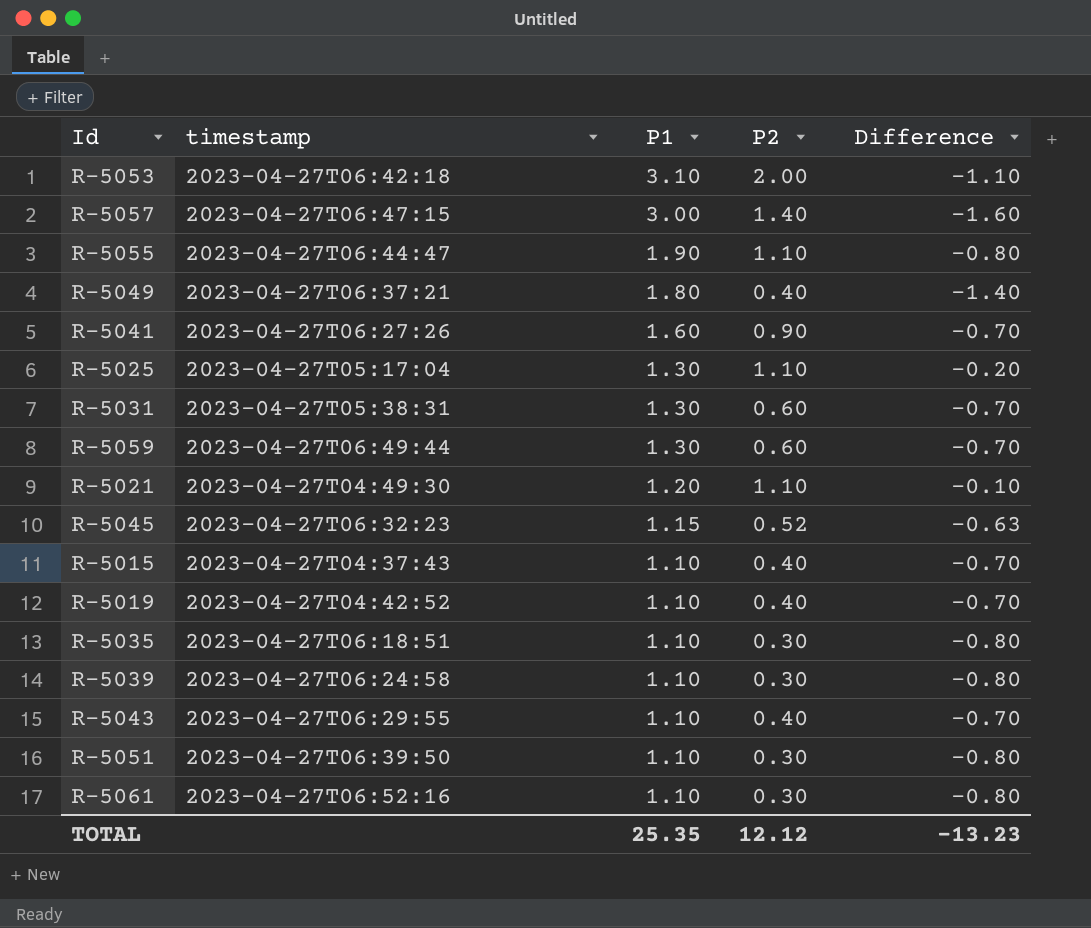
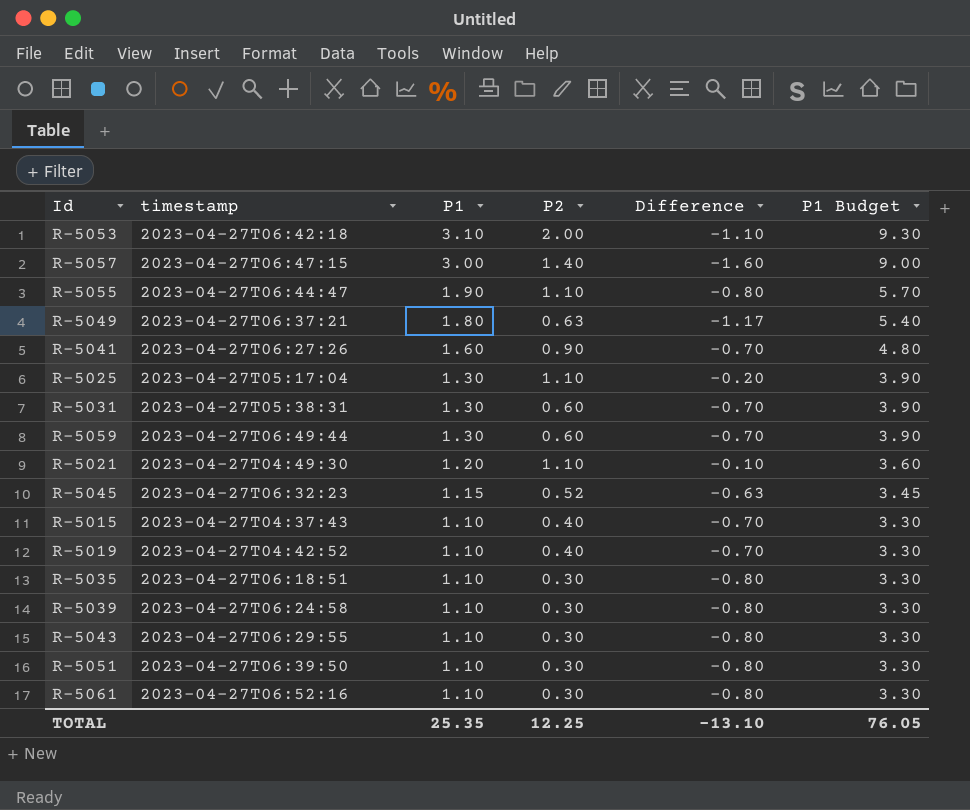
column P1 Budget | formula: none -> [P1] * 3
R-5049 | P2: 0.40 -> 0.63
R-5049 | Difference: -1.40 -> -1.17
R-5043 | P2: 0.40 -> 0.30
R-5043 | Difference: -0.70 -> -0.80
TOTAL | P2: 12.12 -> 12.25
TOTAL | Difference: -13.23 -> -13.10

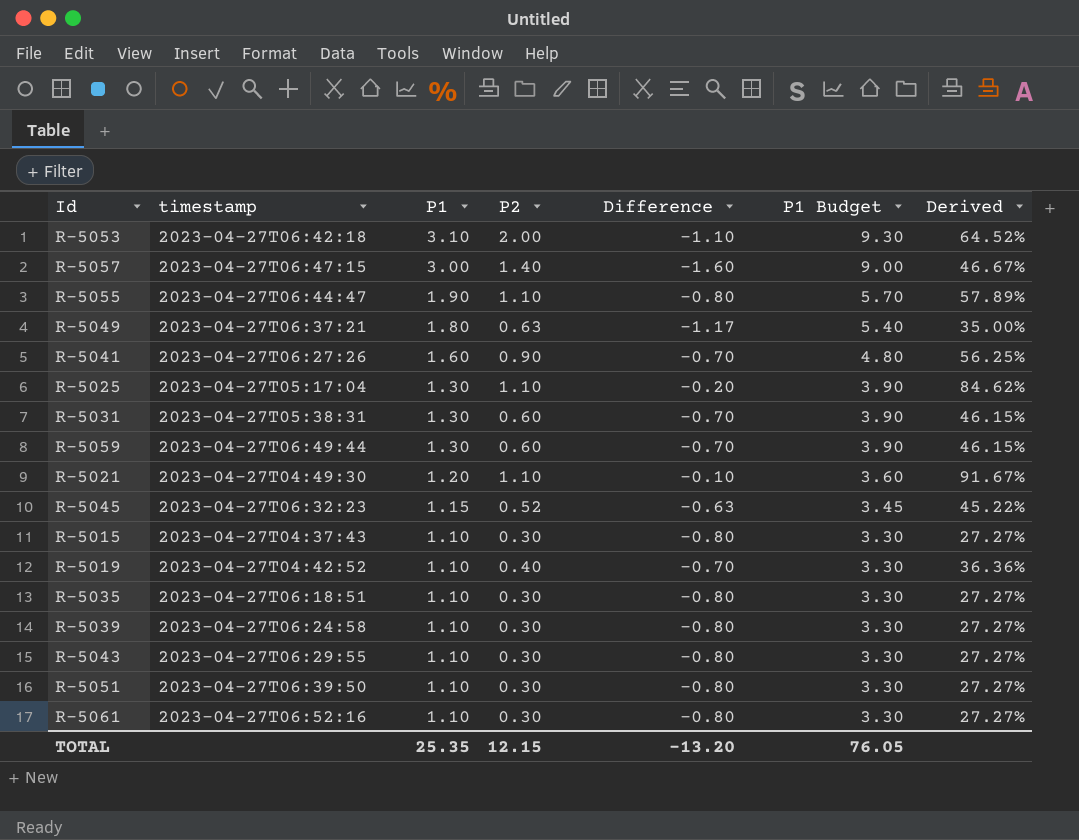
column Derived | formula: none -> [P2] / [P1]
R-5015 | P2: 0.40 -> 0.30
R-5015 | Difference: -0.70 -> -0.80
TOTAL | P2: 12.25 -> 12.15
TOTAL | Difference: -13.10 -> -13.20

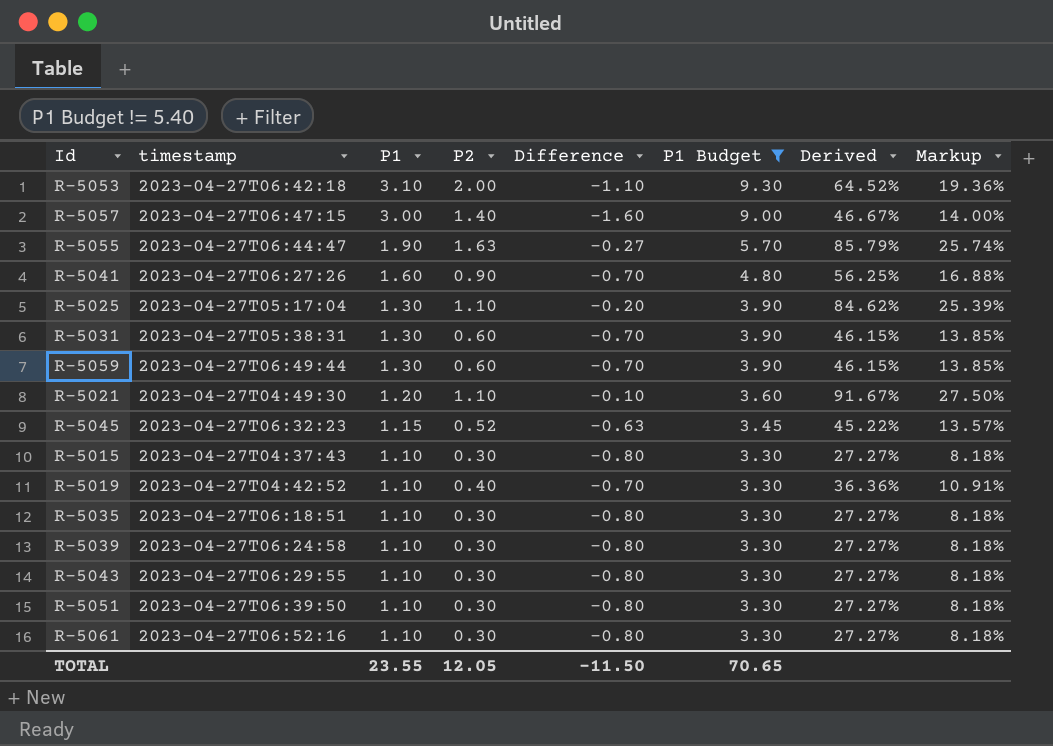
filter: none -> P1 Budget != 5.40
column Markup | formula: none -> [Derived] * 0.3
R-5055 | P2: 1.10 -> 1.63
R-5055 | Difference: -0.80 -> -0.27
R-5055 | Derived: 57.89% -> 85.79%
TOTAL | P1: 25.35 -> 23.55
TOTAL | P2: 12.15 -> 12.05
TOTAL | Difference: -13.20 -> -11.50
TOTAL | P1 Budget: 76.05 -> 70.65

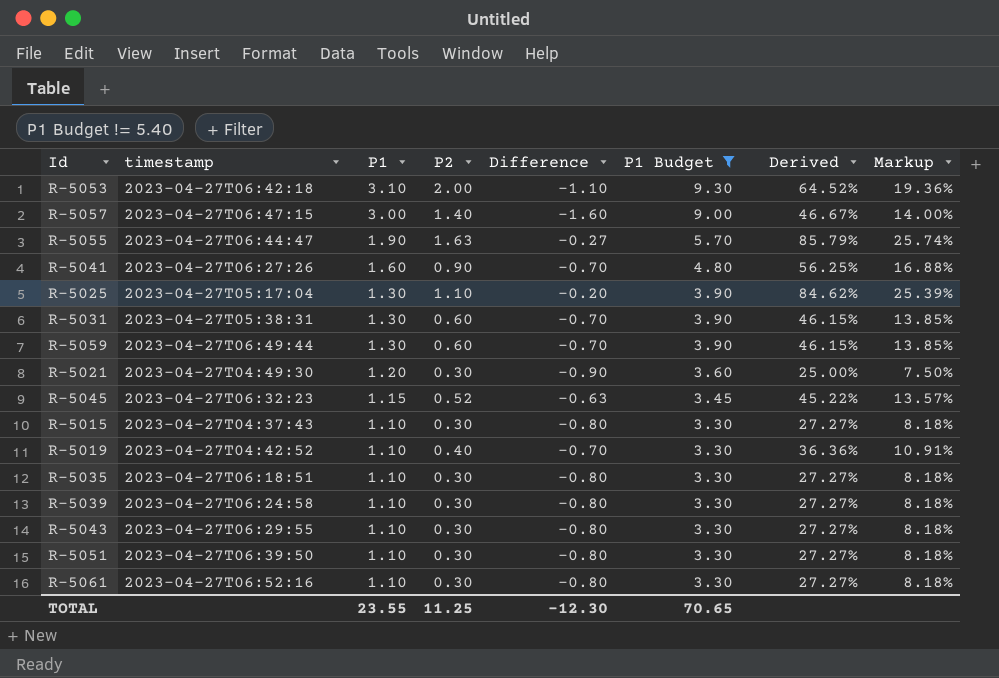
R-5021 | P2: 1.10 -> 0.30
R-5021 | Difference: -0.10 -> -0.90
R-5021 | Derived: 91.67% -> 25.00%
R-5021 | Markup: 27.50% -> 7.50%
TOTAL | P2: 12.05 -> 11.25
TOTAL | Difference: -11.50 -> -12.30

